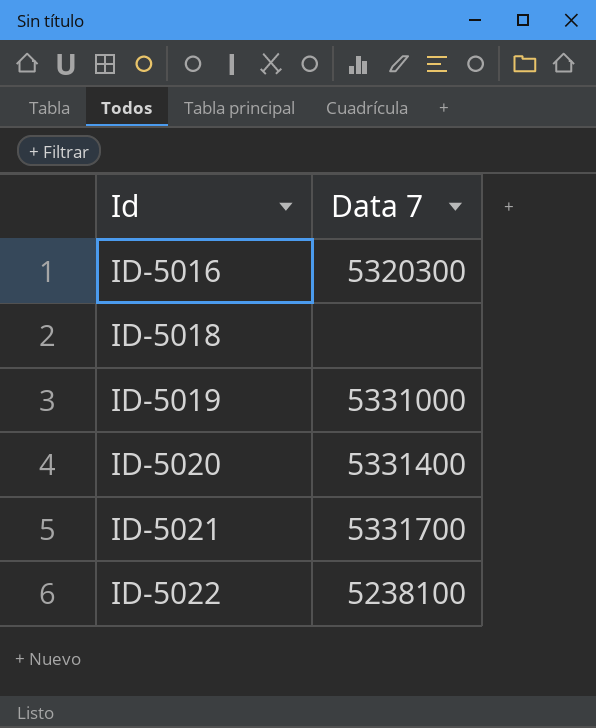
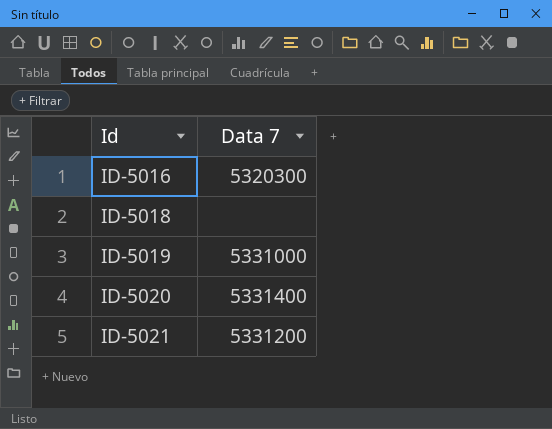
row ID-5022: 5238100 -> none
ID-5021 | Data 7: 5331700 -> 5331200

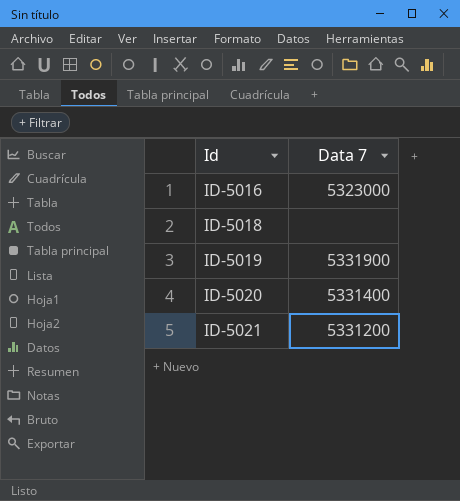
ID-5016 | Data 7: 5320300 -> 5323000
ID-5019 | Data 7: 5331000 -> 5331900

